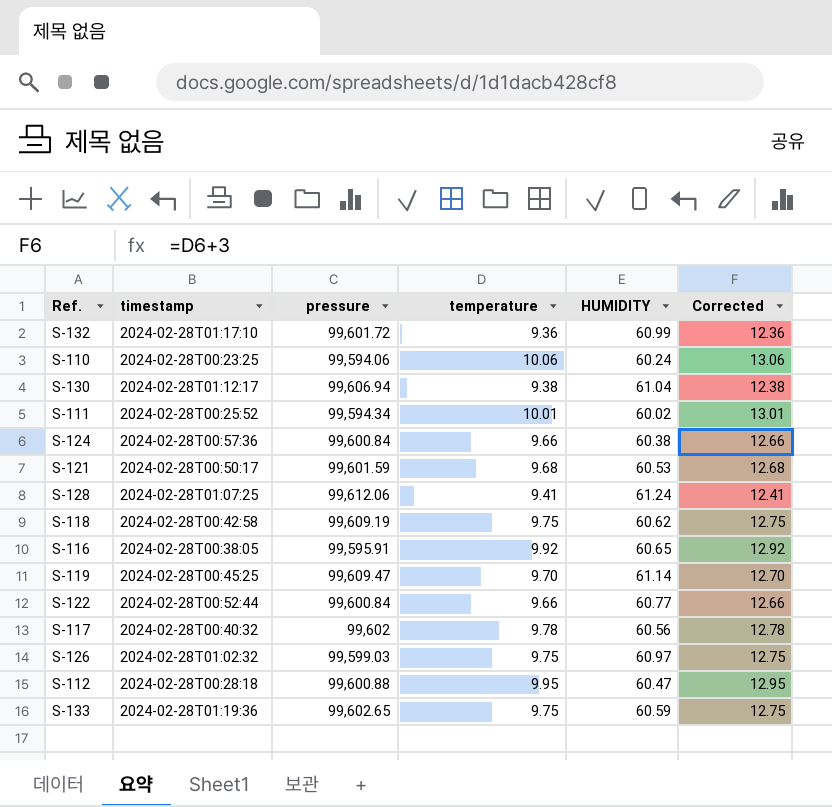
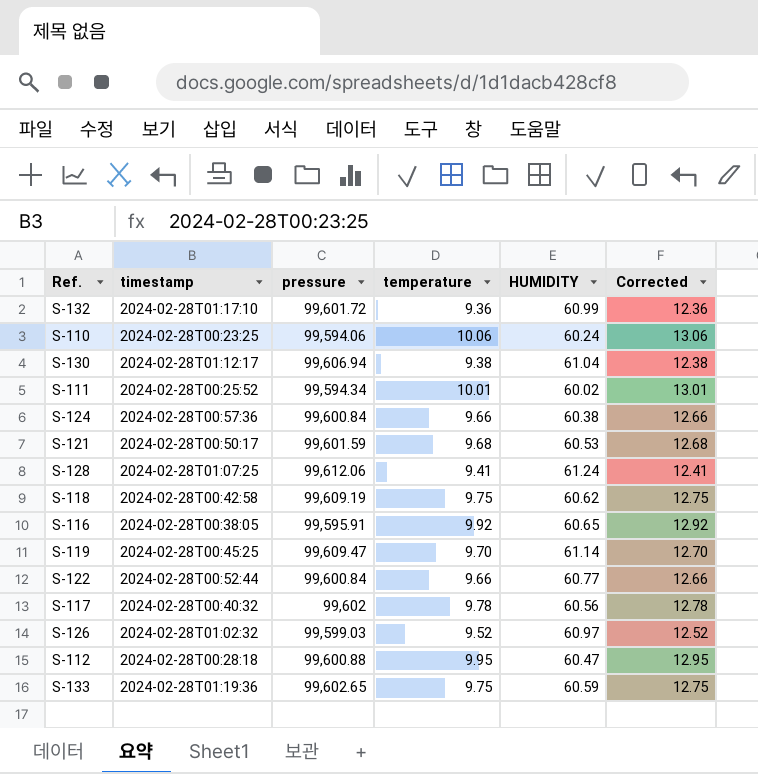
S-126 | temperature: 9.75 -> 9.52
S-126 | Corrected: 12.75 -> 12.52

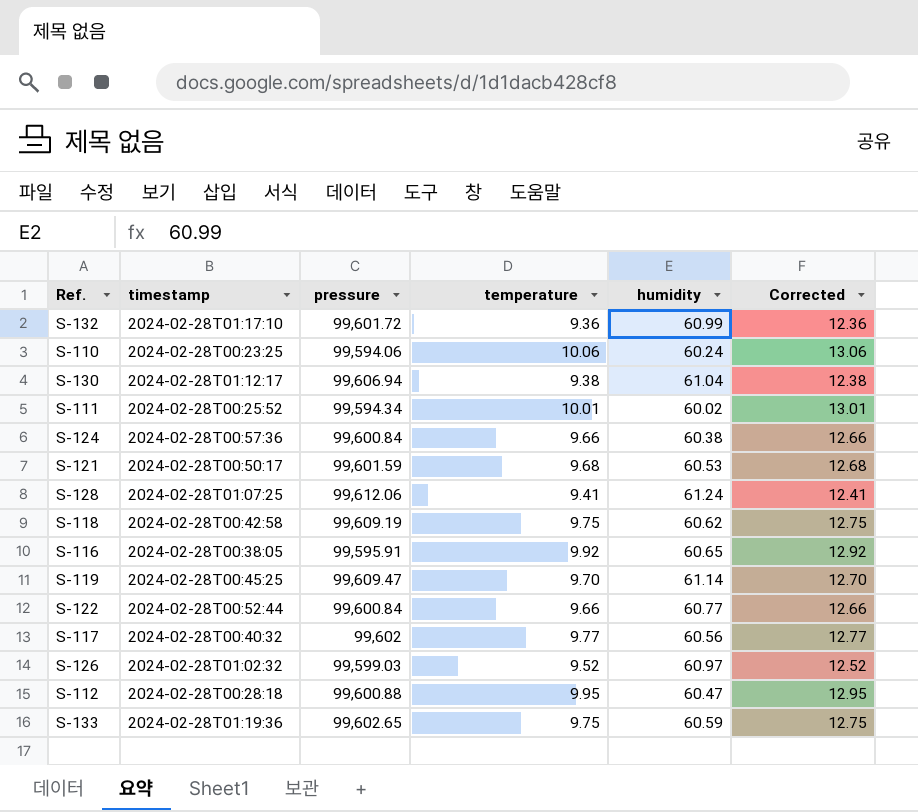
column name: HUMIDITY -> humidity
S-117 | temperature: 9.78 -> 9.77
S-117 | Corrected: 12.78 -> 12.77

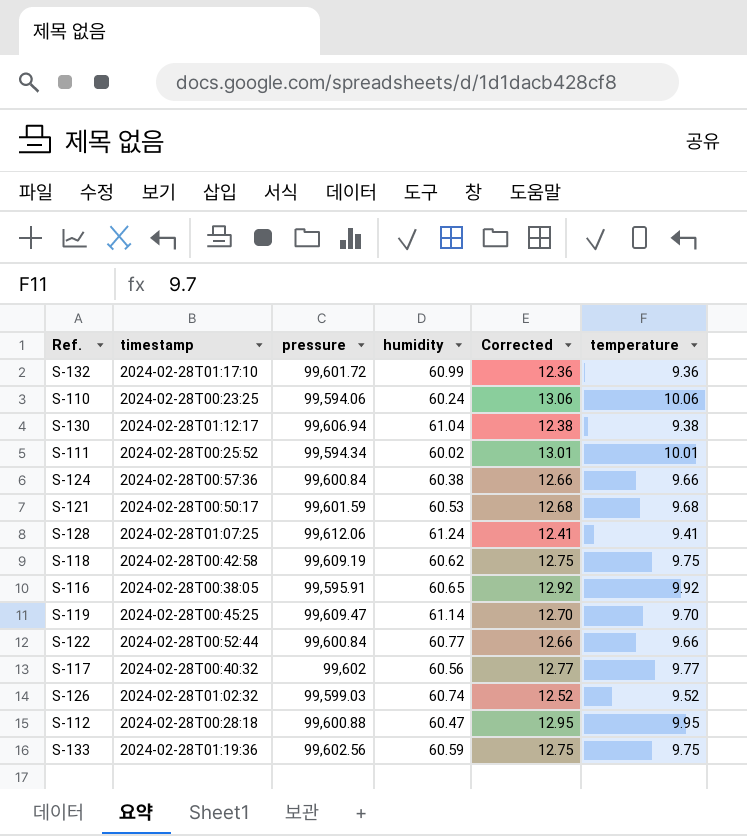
column temperature | position: 4 -> 6
S-126 | humidity: 60.97 -> 60.74
S-133 | pressure: 99,602.65 -> 99,602.56

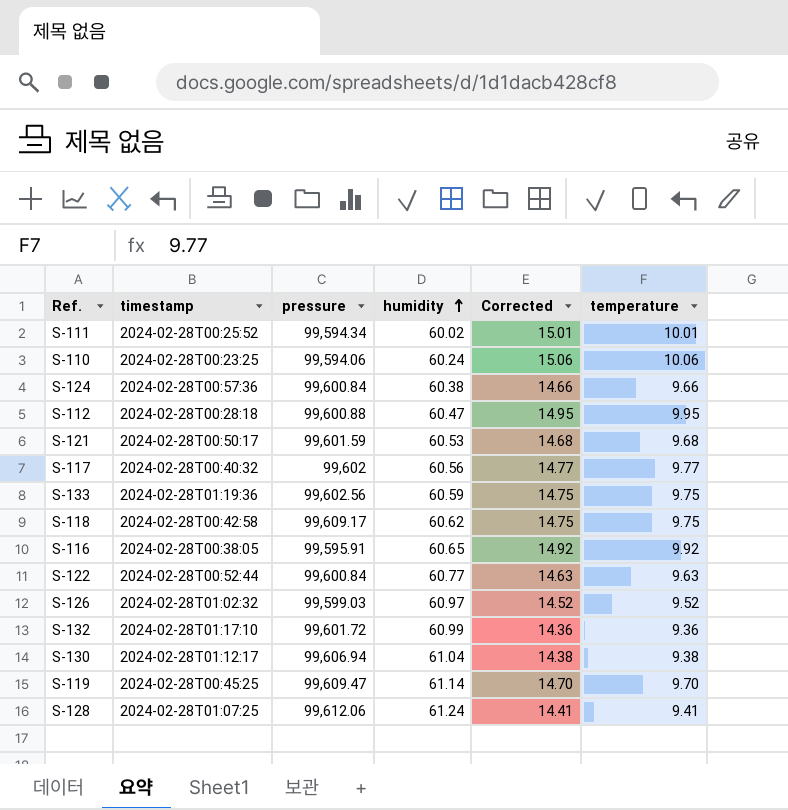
row order: none -> humidity ascending
column Corrected | formula: [temperature] + 3 -> [temperature] + 5
S-118 | pressure: 99,609.19 -> 99,609.17
S-122 | temperature: 9.66 -> 9.63
S-126 | humidity: 60.74 -> 60.97

